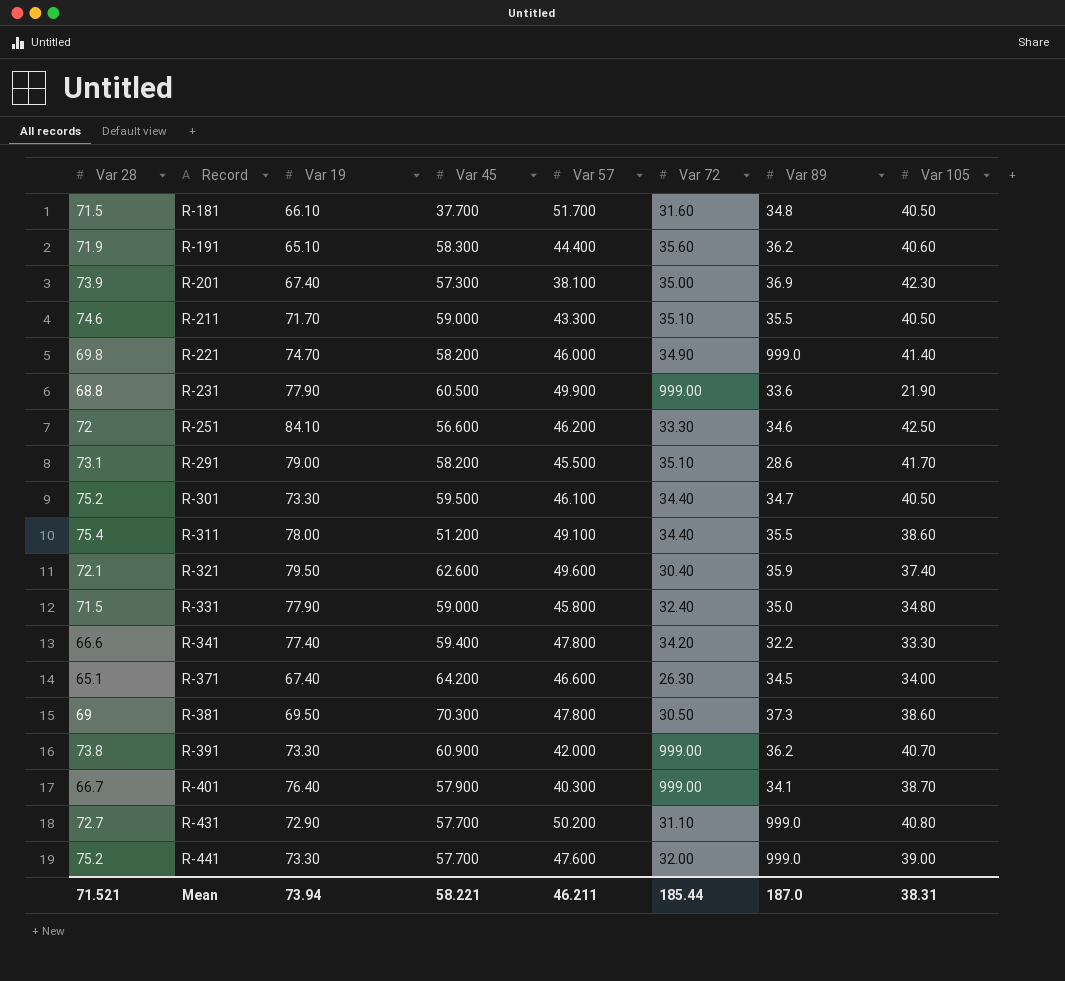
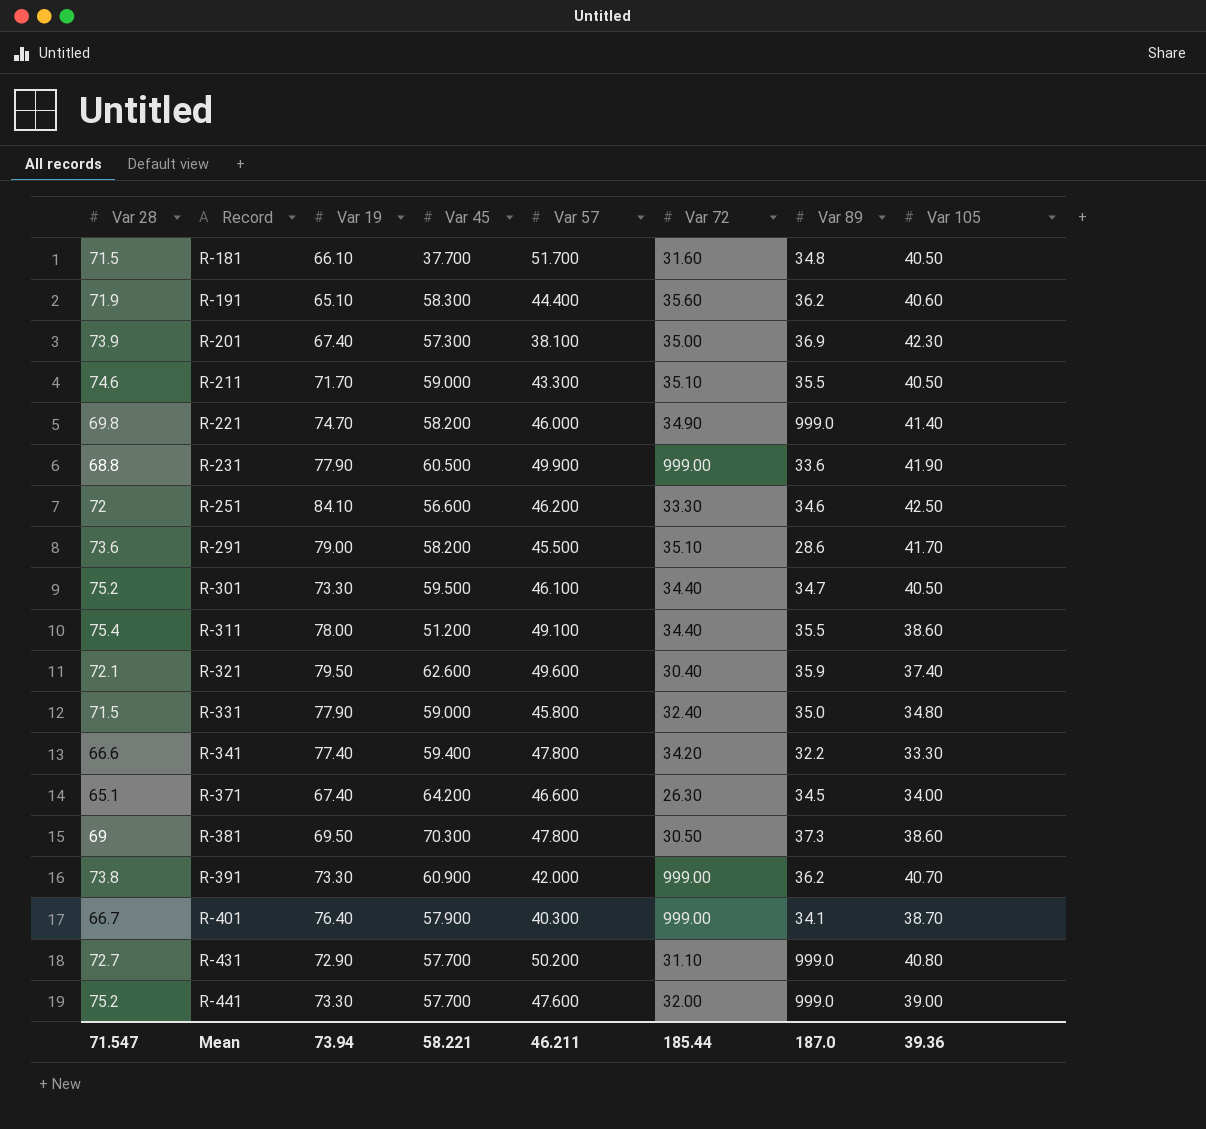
R-231 | Var 105: 21.90 -> 41.90
R-291 | Var 28: 73.1 -> 73.6
Mean | Var 28: 71.521 -> 71.547
Mean | Var 105: 38.31 -> 39.36

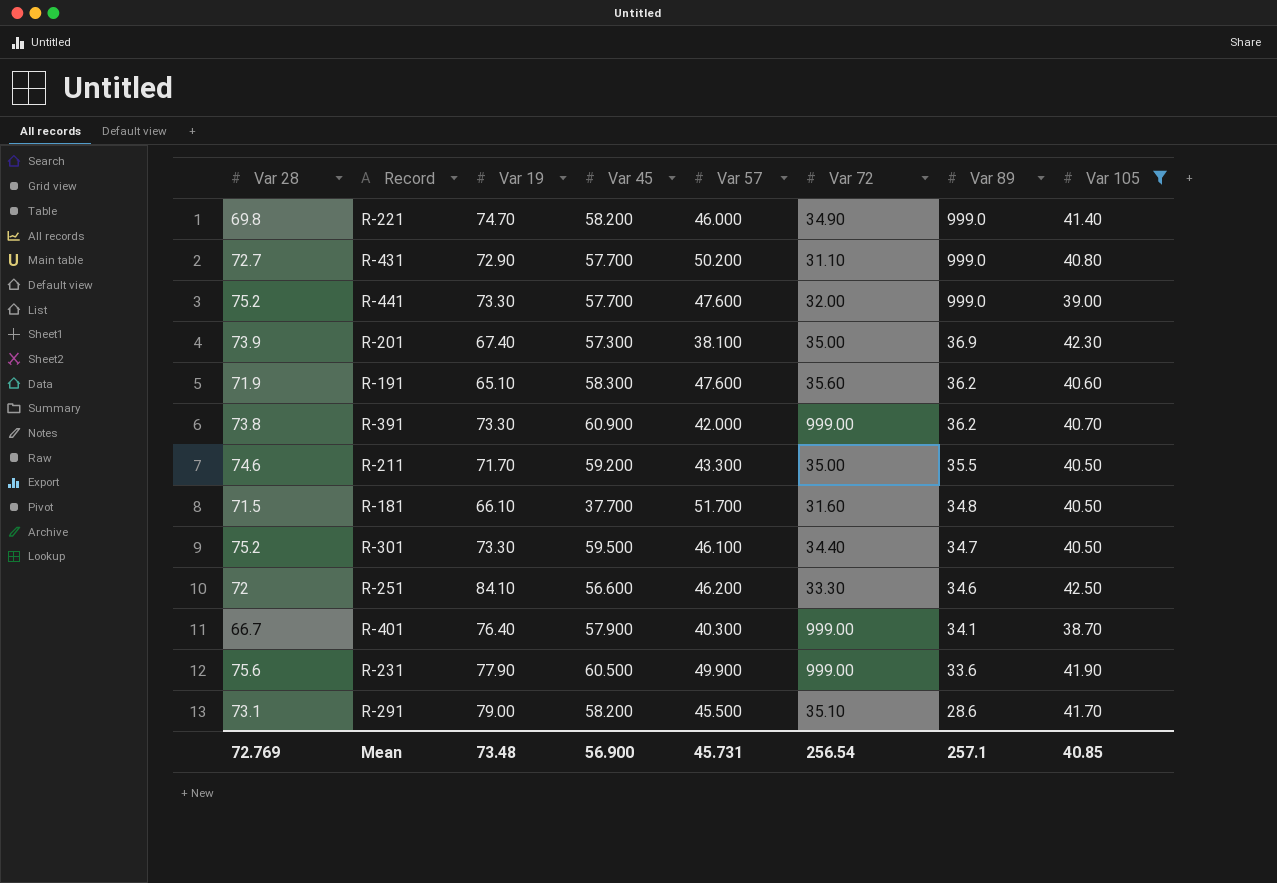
filter: none -> Var 105 >= 38.70
row order: Record ascending -> Var 89 descending
R-191 | Var 57: 44.400 -> 47.600
R-211 | Var 45: 59.000 -> 59.200
R-211 | Var 72: 35.10 -> 35.00
R-231 | Var 28: 68.8 -> 75.6
R-291 | Var 28: 73.6 -> 73.1
Mean | Var 28: 71.547 -> 72.769
Mean | Var 19: 73.94 -> 73.48
Mean | Var 45: 58.221 -> 56.900
Mean | Var 57: 46.211 -> 45.731
Mean | Var 72: 185.44 -> 256.54
Mean | Var 89: 187.0 -> 257.1
Mean | Var 105: 39.36 -> 40.85

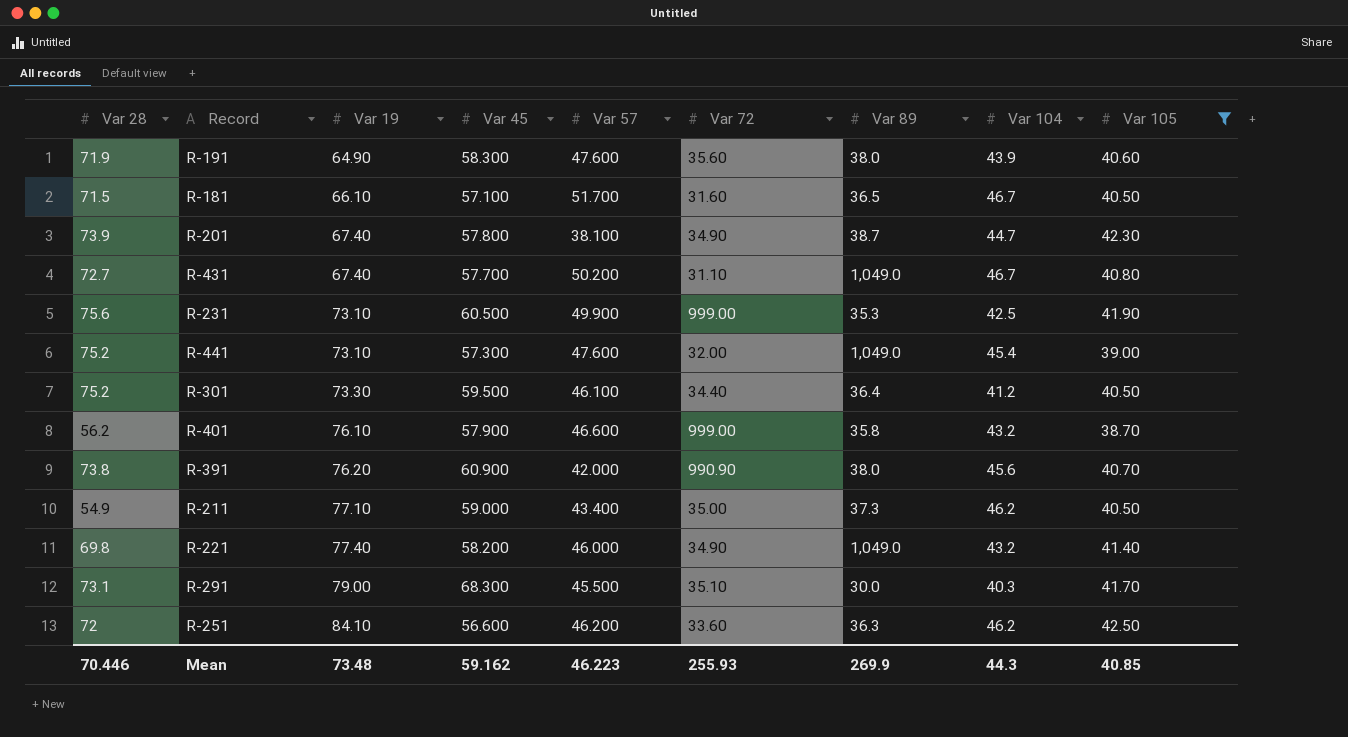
row order: Var 89 descending -> Var 19 ascending
column Var 104 | position: none -> 8
R-191 | Var 19: 65.10 -> 64.90
R-191 | Var 89: 36.2 -> 38.0
R-181 | Var 45: 37.700 -> 57.100
R-181 | Var 89: 34.8 -> 36.5
R-201 | Var 45: 57.300 -> 57.800
R-201 | Var 72: 35.00 -> 34.90
R-201 | Var 89: 36.9 -> 38.7
R-431 | Var 19: 72.90 -> 67.40
R-431 | Var 89: 999.0 -> 1,049.0
R-231 | Var 19: 77.90 -> 73.10
R-231 | Var 89: 33.6 -> 35.3
R-441 | Var 19: 73.30 -> 73.10
R-441 | Var 45: 57.700 -> 57.300
R-441 | Var 89: 999.0 -> 1,049.0
R-301 | Var 89: 34.7 -> 36.4
R-401 | Var 28: 66.7 -> 56.2
R-401 | Var 19: 76.40 -> 76.10
R-401 | Var 57: 40.300 -> 46.600
R-401 | Var 89: 34.1 -> 35.8
R-391 | Var 19: 73.30 -> 76.20
R-391 | Var 72: 999.00 -> 990.90
R-391 | Var 89: 36.2 -> 38.0
R-211 | Var 28: 74.6 -> 54.9
R-211 | Var 19: 71.70 -> 77.10
R-211 | Var 45: 59.200 -> 59.000
R-211 | Var 57: 43.300 -> 43.400
R-211 | Var 89: 35.5 -> 37.3
R-221 | Var 19: 74.70 -> 77.40
R-221 | Var 89: 999.0 -> 1,049.0
R-291 | Var 45: 58.200 -> 68.300
R-291 | Var 89: 28.6 -> 30.0
R-251 | Var 72: 33.30 -> 33.60
R-251 | Var 89: 34.6 -> 36.3
Mean | Var 28: 72.769 -> 70.446
Mean | Var 45: 56.900 -> 59.162
Mean | Var 57: 45.731 -> 46.223
Mean | Var 72: 256.54 -> 255.93
Mean | Var 89: 257.1 -> 269.9

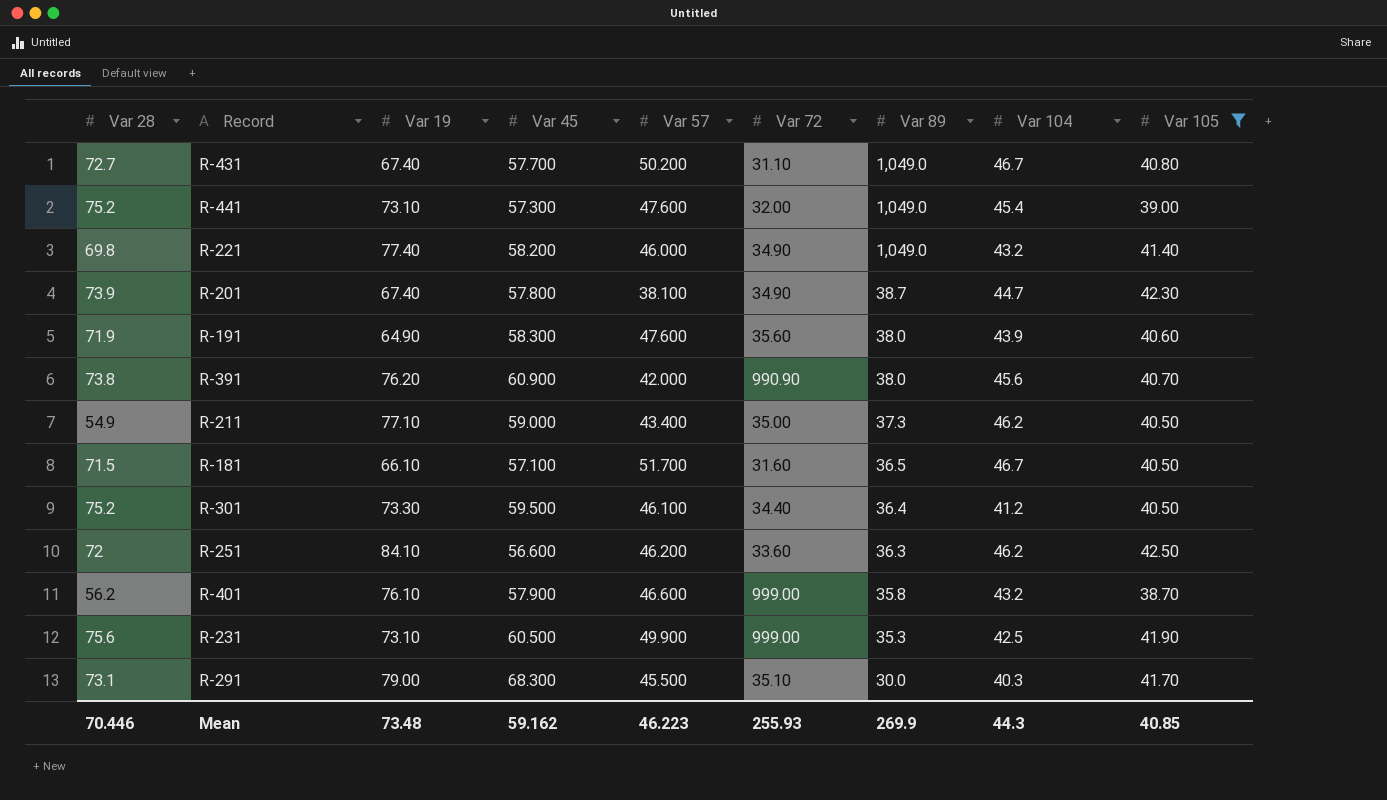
row order: Var 19 ascending -> Var 89 descending

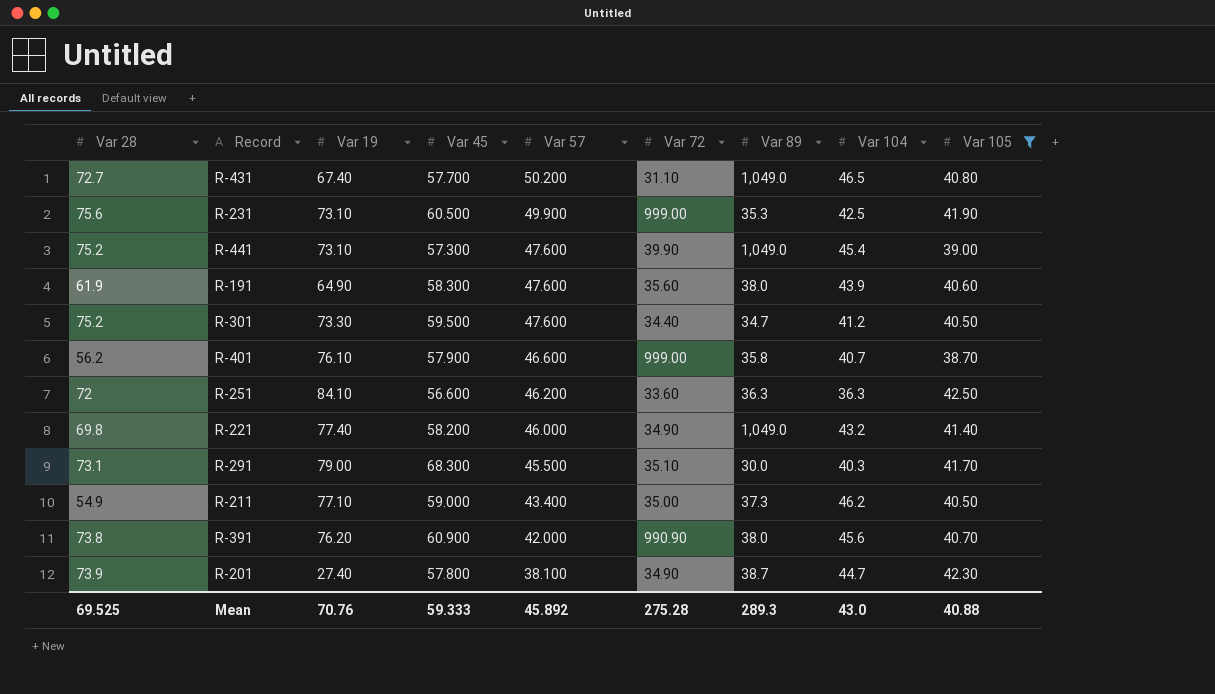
row order: Var 89 descending -> Var 57 descending
row R-181: 71.5 | 66.10 | 57.100 | 51.700 | 31.60 | 36.5 | 46.7 | 40.50 -> none
R-431 | Var 104: 46.7 -> 46.5
R-441 | Var 72: 32.00 -> 39.90
R-191 | Var 28: 71.9 -> 61.9
R-301 | Var 57: 46.100 -> 47.600
R-301 | Var 89: 36.4 -> 34.7
R-401 | Var 104: 43.2 -> 40.7
R-251 | Var 104: 46.2 -> 36.3
R-201 | Var 19: 67.40 -> 27.40
Mean | Var 28: 70.446 -> 69.525
Mean | Var 19: 73.48 -> 70.76
Mean | Var 45: 59.162 -> 59.333
Mean | Var 57: 46.223 -> 45.892
Mean | Var 72: 255.93 -> 275.28
Mean | Var 89: 269.9 -> 289.3
Mean | Var 104: 44.3 -> 43.0
Mean | Var 105: 40.85 -> 40.88

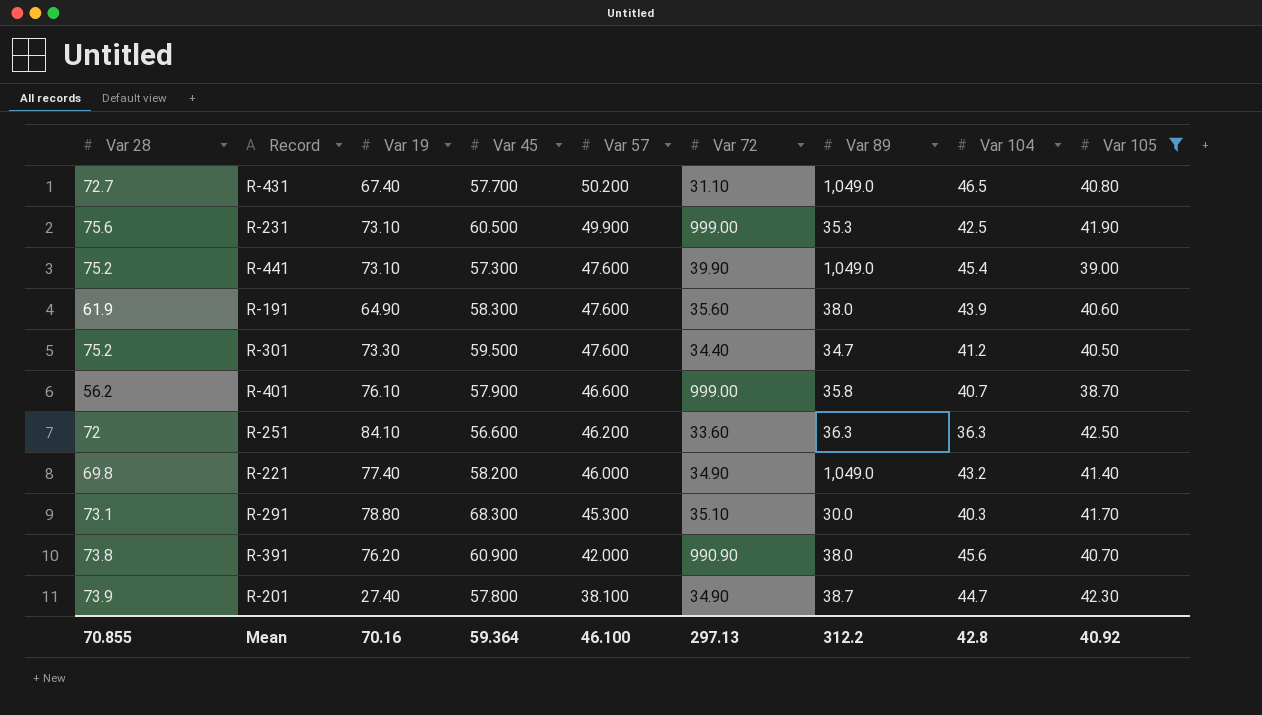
row R-211: 54.9 | 77.10 | 59.000 | 43.400 | 35.00 | 37.3 | 46.2 | 40.50 -> none
R-291 | Var 19: 79.00 -> 78.80
R-291 | Var 57: 45.500 -> 45.300
Mean | Var 28: 69.525 -> 70.855
Mean | Var 19: 70.76 -> 70.16
Mean | Var 45: 59.333 -> 59.364
Mean | Var 57: 45.892 -> 46.100
Mean | Var 72: 275.28 -> 297.13
Mean | Var 89: 289.3 -> 312.2
Mean | Var 104: 43.0 -> 42.8
Mean | Var 105: 40.88 -> 40.92

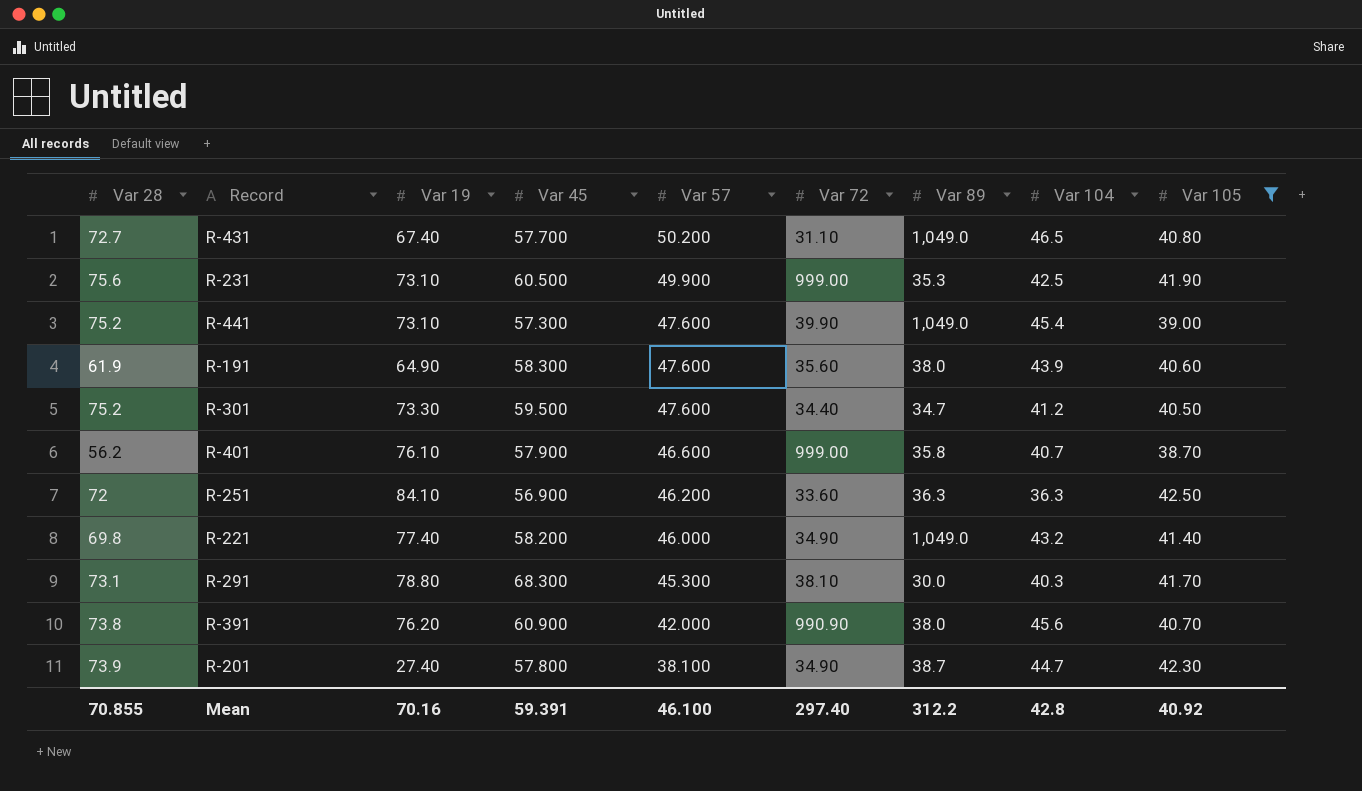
R-251 | Var 45: 56.600 -> 56.900
R-291 | Var 72: 35.10 -> 38.10
Mean | Var 45: 59.364 -> 59.391
Mean | Var 72: 297.13 -> 297.40

